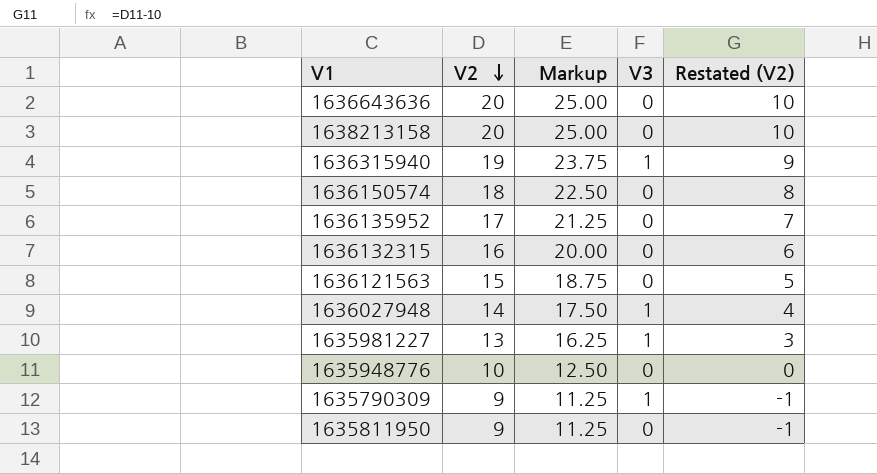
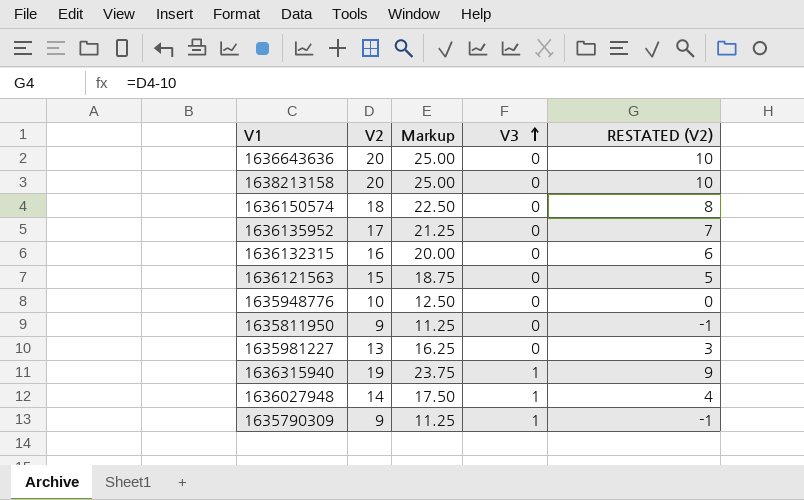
row order: V2 descending -> V3 ascending
column name: Restated (V2) -> RESTATED (V2)
1635981227 | V3: 1 -> 0

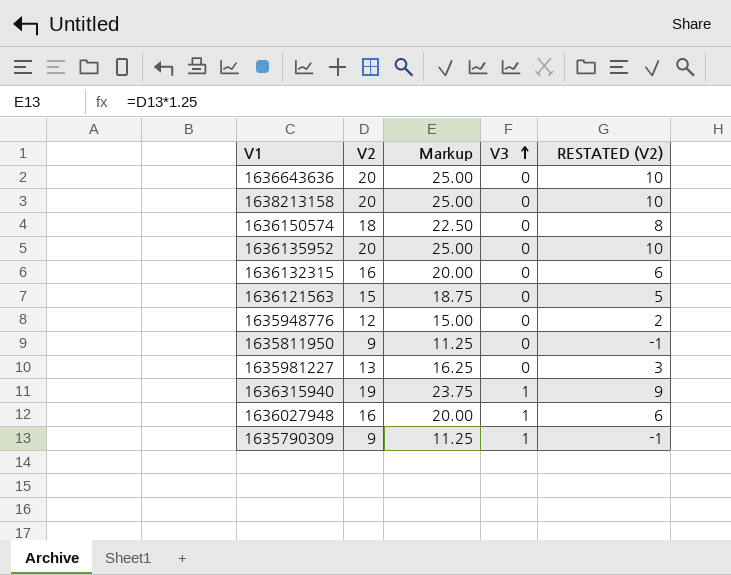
1636135952 | V2: 17 -> 20
1636135952 | Markup: 21.25 -> 25.00
1636135952 | RESTATED (V2): 7 -> 10
1635948776 | V2: 10 -> 12
1635948776 | Markup: 12.50 -> 15.00
1635948776 | RESTATED (V2): 0 -> 2
1636027948 | V2: 14 -> 16
1636027948 | Markup: 17.50 -> 20.00
1636027948 | RESTATED (V2): 4 -> 6

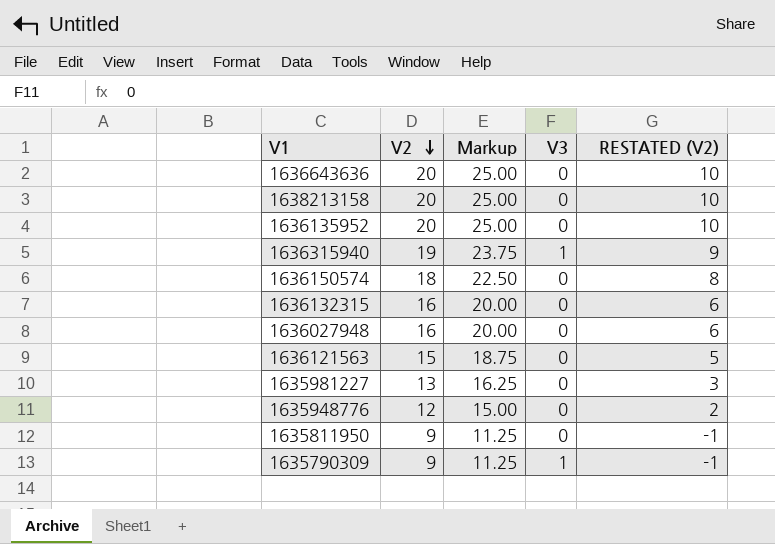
row order: V3 ascending -> V2 descending
1636027948 | V3: 1 -> 0

